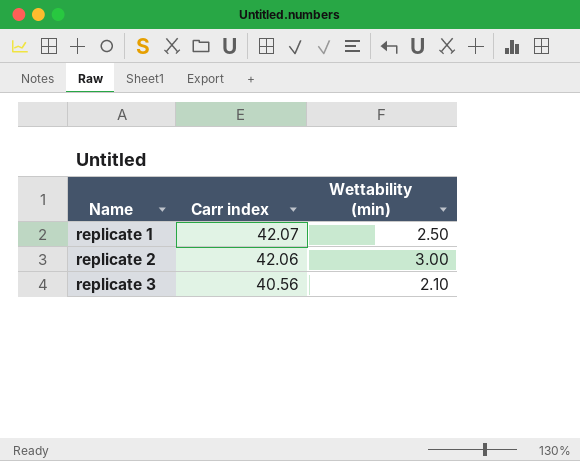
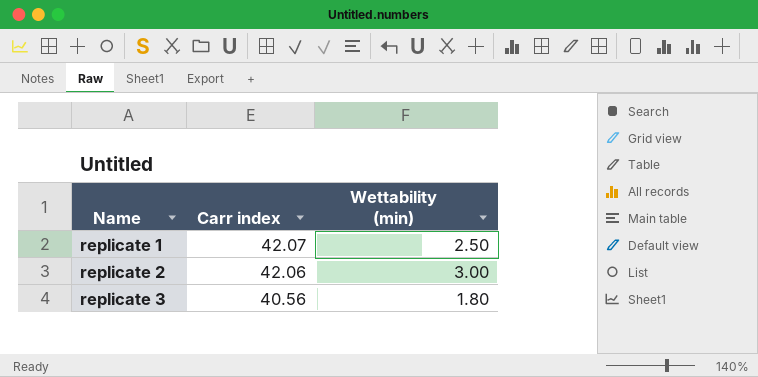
replicate 3 | Wettability (min): 2.10 -> 1.80

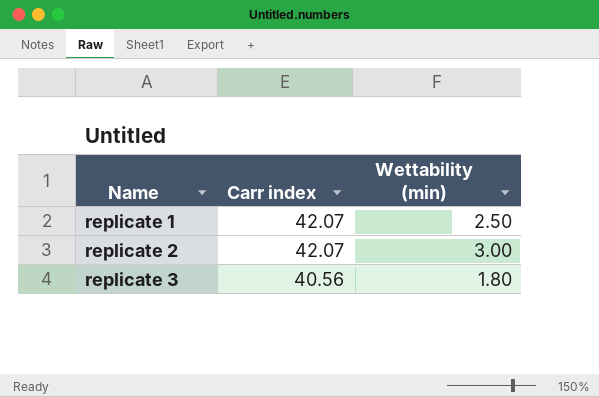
replicate 2 | Carr index: 42.06 -> 42.07

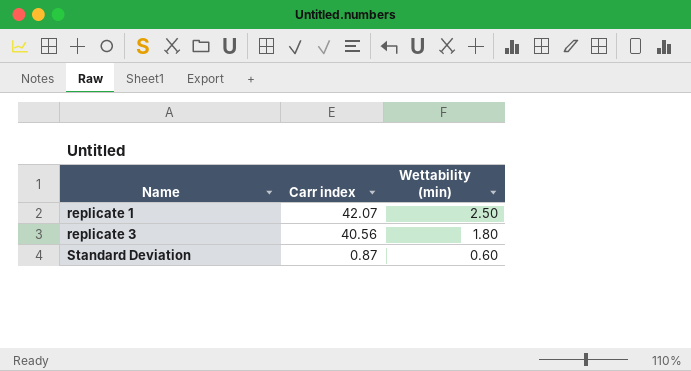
row replicate 2: 42.07 | 3.00 -> none
row Standard Deviation: none -> 0.87 | 0.60

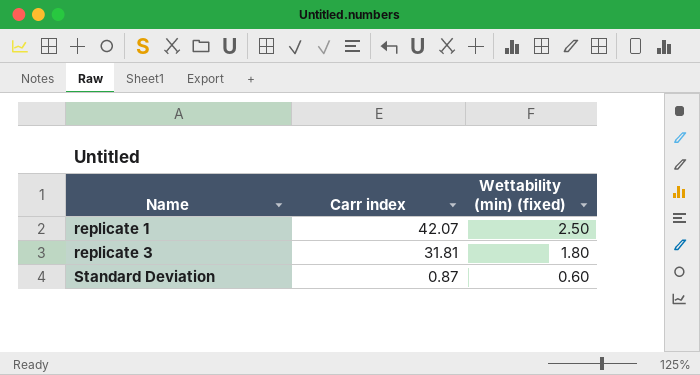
column name: Wettability (min) -> Wettability (min) (fixed)
replicate 3 | Carr index: 40.56 -> 31.81

